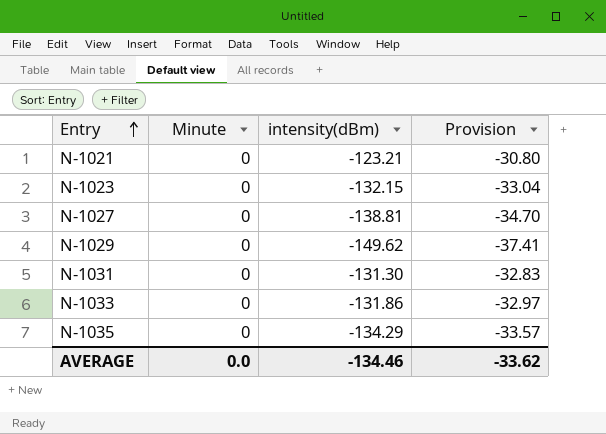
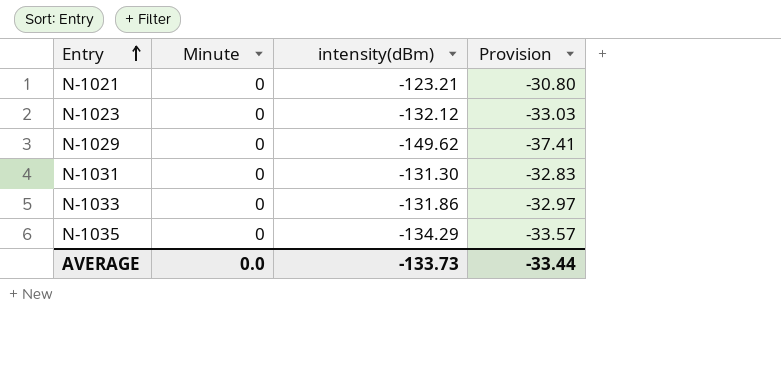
row N-1027: 0 | -138.81 | -34.70 -> none
N-1023 | intensity(dBm): -132.15 -> -132.12
N-1023 | Provision: -33.04 -> -33.03
AVERAGE | intensity(dBm): -134.46 -> -133.73
AVERAGE | Provision: -33.62 -> -33.44

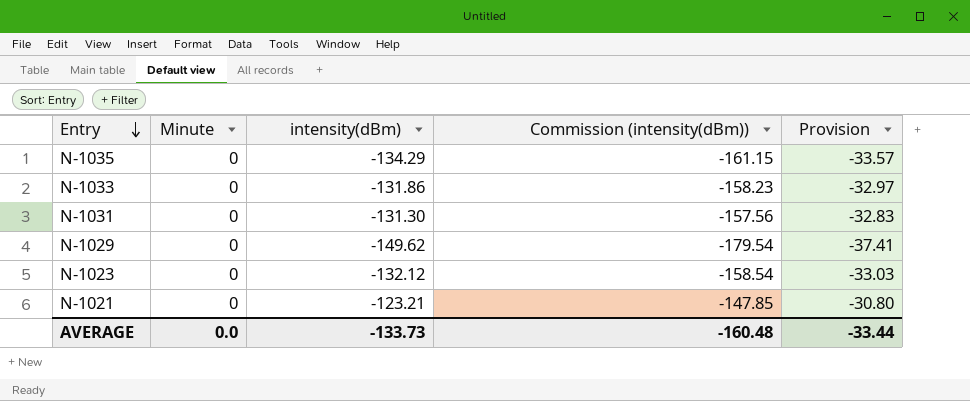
row order: Entry ascending -> Entry descending
column Commission (intensity(dBm)) | formula: none -> [intensity(dBm)] * 1.2

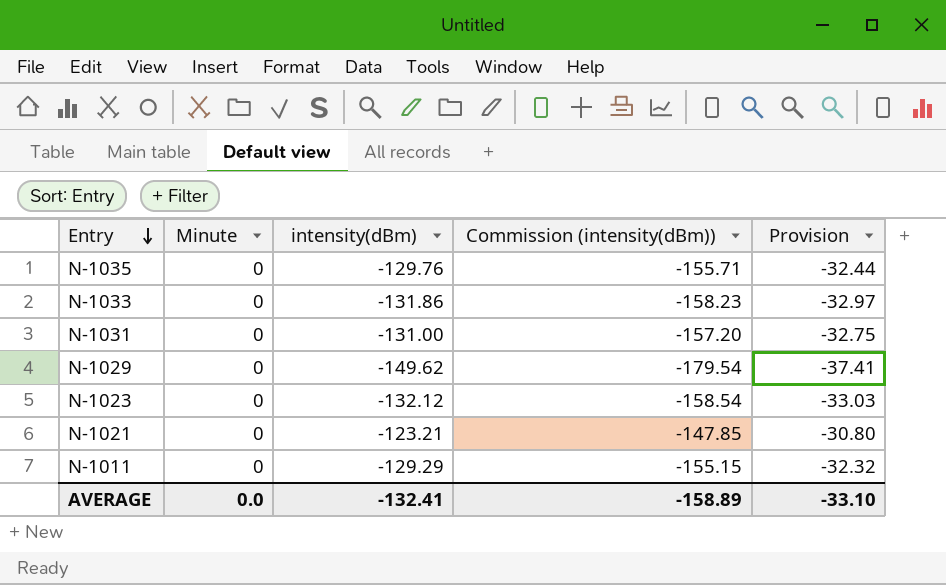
N-1035 | intensity(dBm): -134.29 -> -129.76
N-1035 | Commission (intensity(dBm)): -161.15 -> -155.71
N-1035 | Provision: -33.57 -> -32.44
N-1031 | intensity(dBm): -131.30 -> -131.00
N-1031 | Commission (intensity(dBm)): -157.56 -> -157.20
N-1031 | Provision: -32.83 -> -32.75
row N-1011: none -> 0 | -129.29 | -155.15 | -32.32
AVERAGE | intensity(dBm): -133.73 -> -132.41
AVERAGE | Commission (intensity(dBm)): -160.48 -> -158.89
AVERAGE | Provision: -33.44 -> -33.10

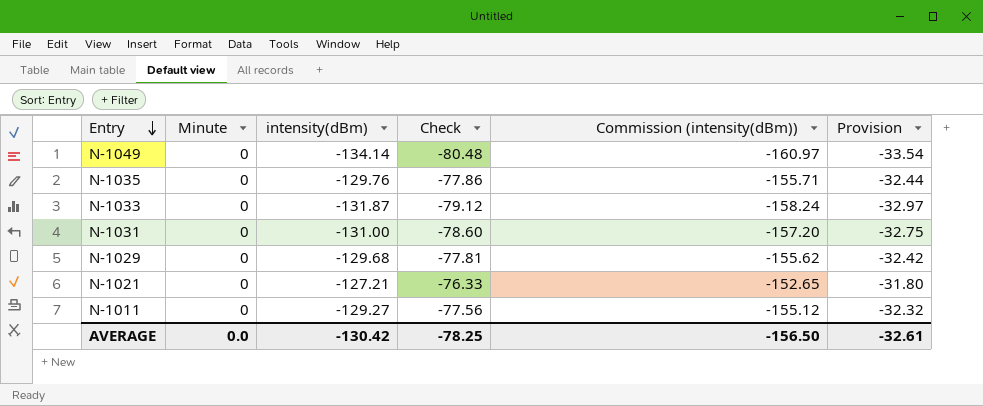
column Check | formula: none -> [intensity(dBm)] * 0.6
row N-1023: 0 | -132.12 | -158.54 | -33.03 -> none
row N-1049: none -> 0 | -134.14 | -80.48 | -160.97 | -33.54
N-1033 | intensity(dBm): -131.86 -> -131.87
N-1033 | Commission (intensity(dBm)): -158.23 -> -158.24
N-1029 | intensity(dBm): -149.62 -> -129.68
N-1029 | Commission (intensity(dBm)): -179.54 -> -155.62
N-1029 | Provision: -37.41 -> -32.42
N-1021 | intensity(dBm): -123.21 -> -127.21
N-1021 | Commission (intensity(dBm)): -147.85 -> -152.65
N-1021 | Provision: -30.80 -> -31.80
N-1011 | intensity(dBm): -129.29 -> -129.27
N-1011 | Commission (intensity(dBm)): -155.15 -> -155.12
AVERAGE | intensity(dBm): -132.41 -> -130.42
AVERAGE | Commission (intensity(dBm)): -158.89 -> -156.50
AVERAGE | Provision: -33.10 -> -32.61

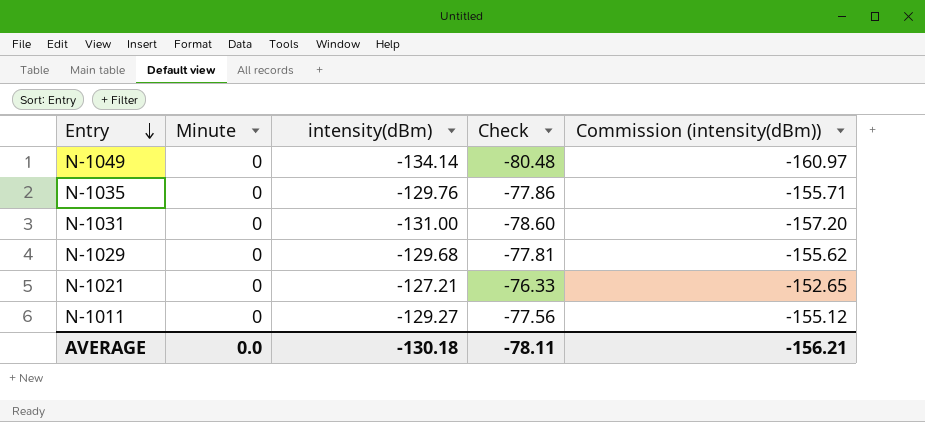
column Provision | formula: [intensity(dBm)] * 0.25 -> none
row N-1033: 0 | -131.87 | -79.12 | -158.24 | -32.97 -> none
AVERAGE | intensity(dBm): -130.42 -> -130.18
AVERAGE | Check: -78.25 -> -78.11
AVERAGE | Commission (intensity(dBm)): -156.50 -> -156.21

